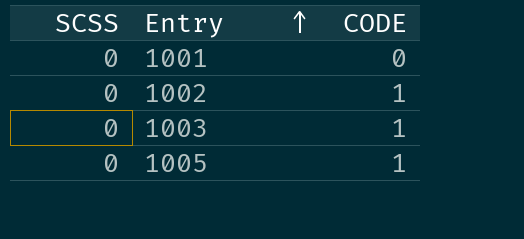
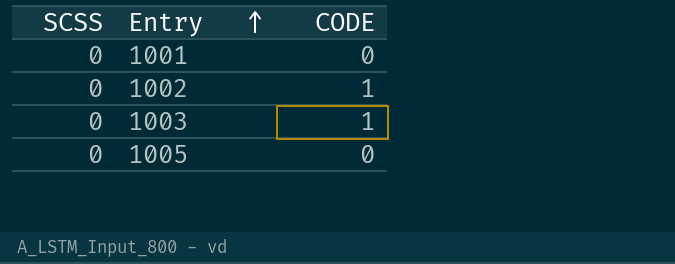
1005 | CODE: 1 -> 0

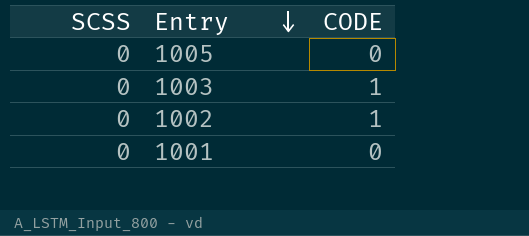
row order: Entry ascending -> Entry descending

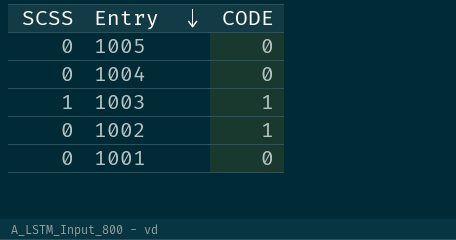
row 1004: none -> 0 | 0
1003 | SCSS: 0 -> 1

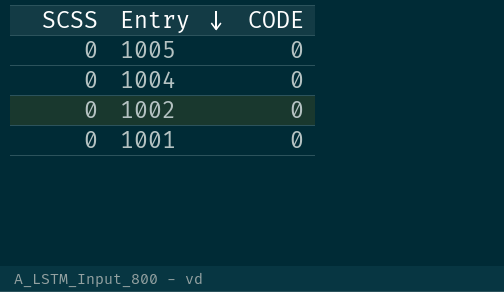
row 1003: 1 | 1 -> none
1002 | CODE: 1 -> 0

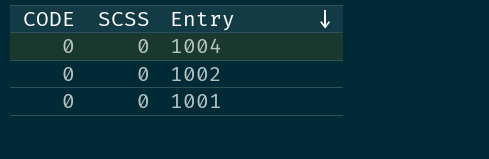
column CODE | position: 3 -> 1
row 1005: 0 | 0 -> none

